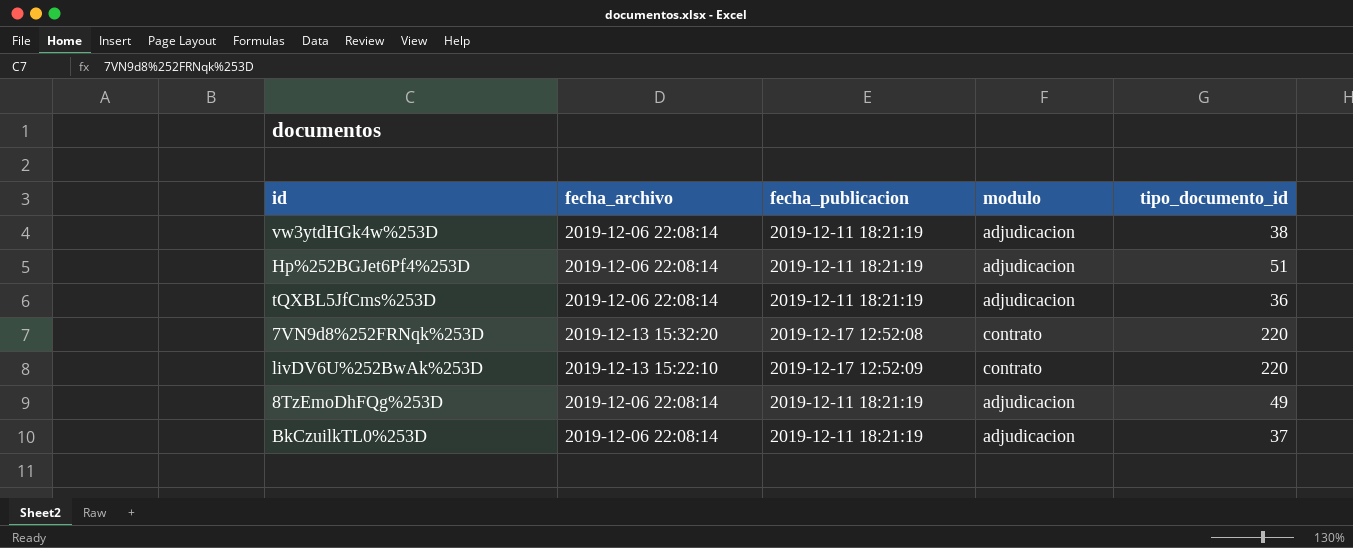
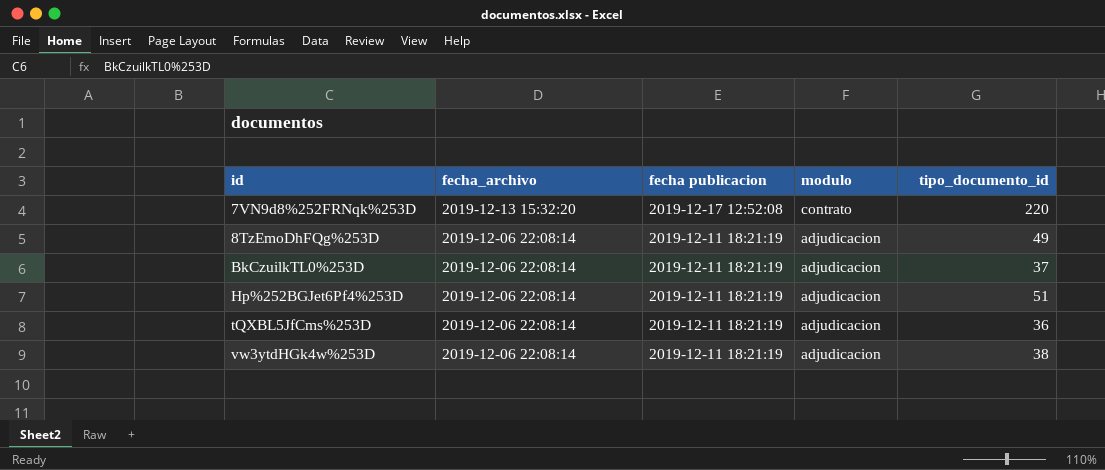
row order: none -> id ascending
column name: fecha_publicacion -> fecha publicacion
row livDV6U%252BwAk%253D: 2019-12-13 15:22:10 | 2019-12-17 12:52:09 | contrato | 220 -> none

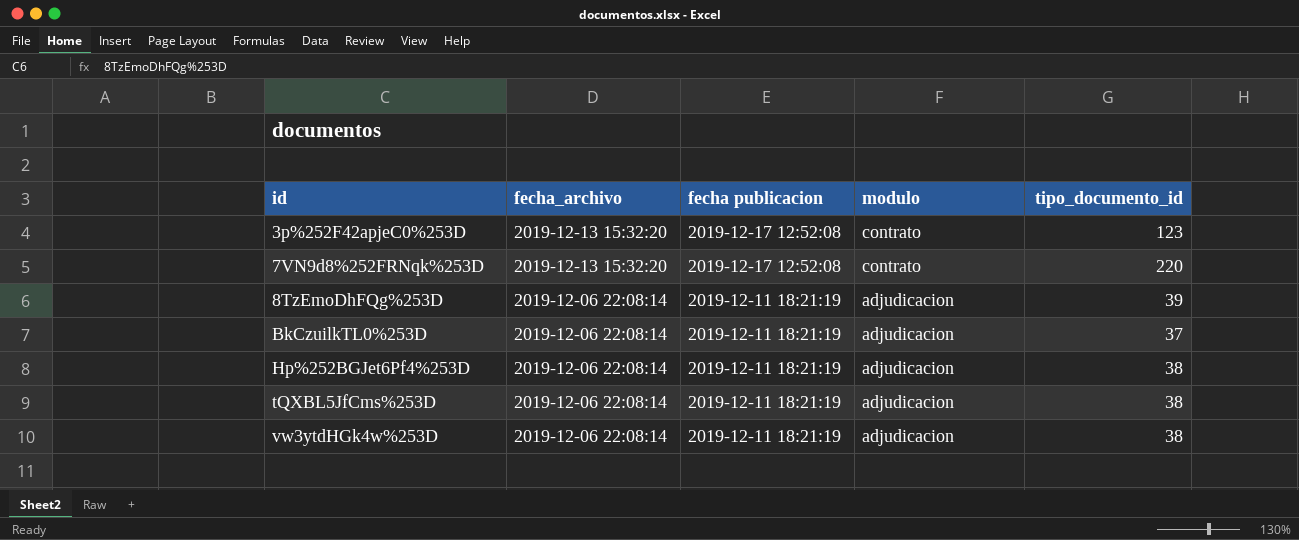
row 3p%252F42apjeC0%253D: none -> 2019-12-13 15:32:20 | 2019-12-17 12:52:08 | contrato | 123
8TzEmoDhFQg%253D | tipo_documento_id: 49 -> 39
Hp%252BGJet6Pf4%253D | tipo_documento_id: 51 -> 38
tQXBL5JfCms%253D | tipo_documento_id: 36 -> 38

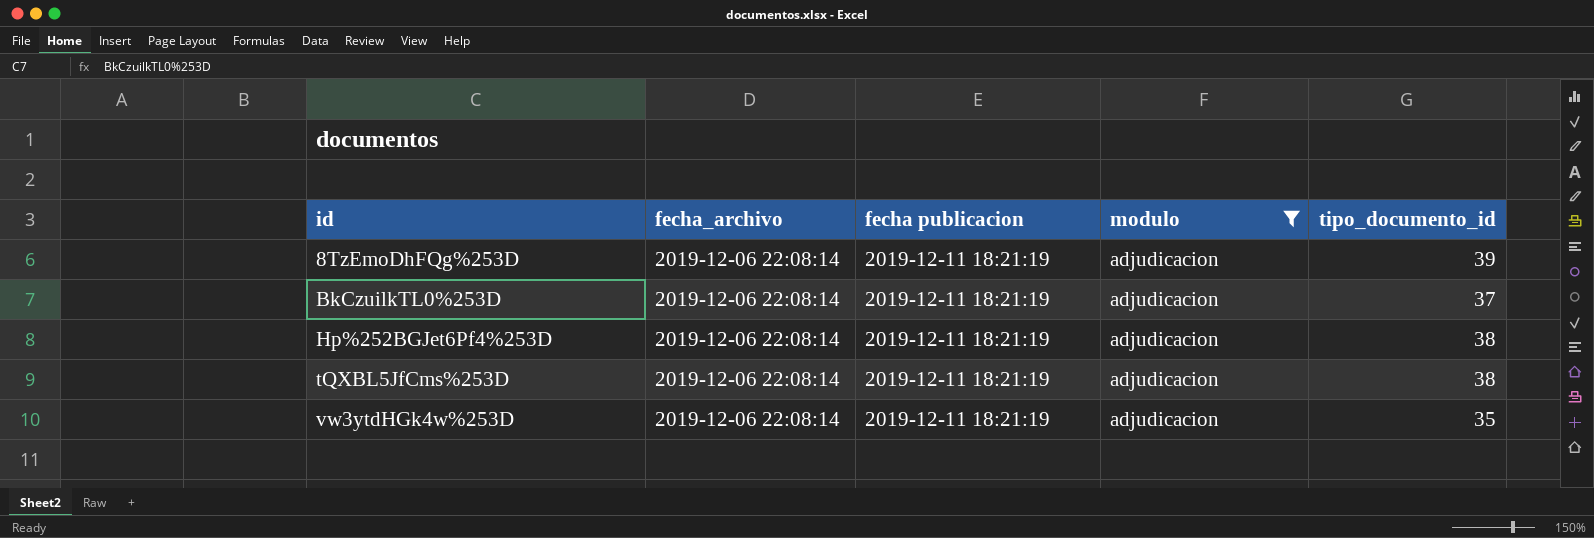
filter: none -> modulo = adjudicacion
vw3ytdHGk4w%253D | tipo_documento_id: 38 -> 35

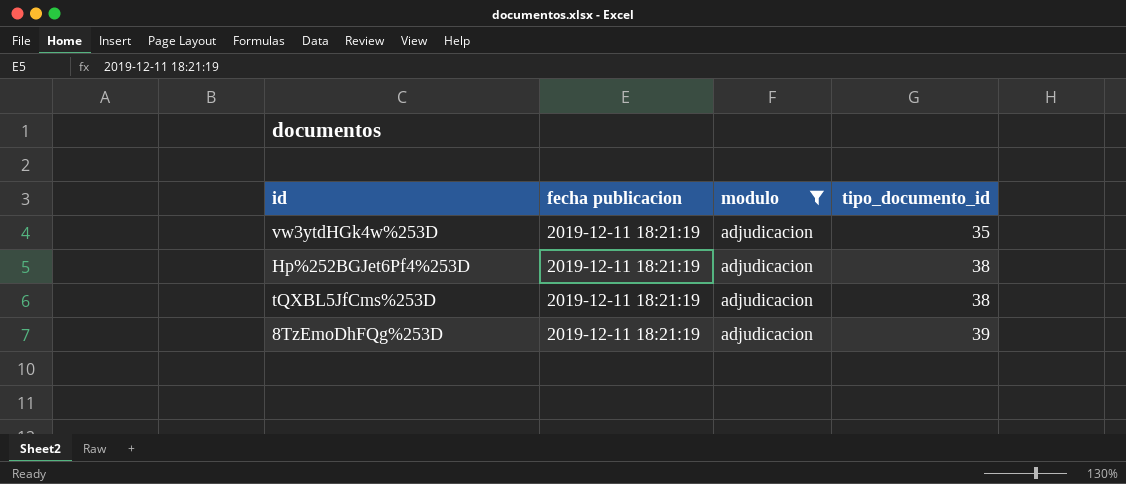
row order: id ascending -> tipo_documento_id ascending
column fecha_archivo | position: 2 -> none
row BkCzuilkTL0%253D: 2019-12-06 22:08:14 | 2019-12-11 18:21:19 | adjudicacion | 37 -> none

